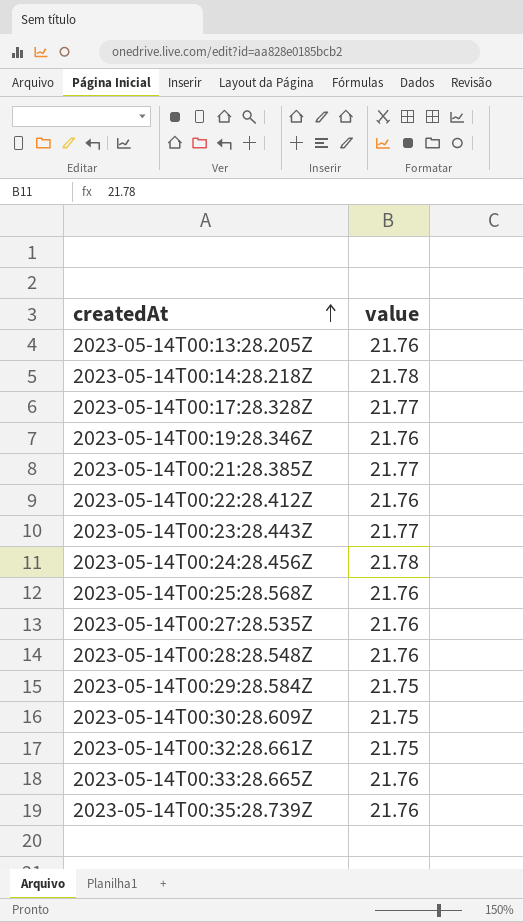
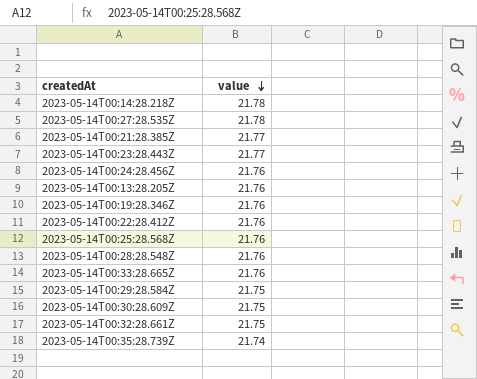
row order: createdAt ascending -> value descending
row 2023-05-14T00:17:28.328Z: 21.77 -> none
2023-05-14T00:27:28.535Z | value: 21.76 -> 21.78
2023-05-14T00:24:28.456Z | value: 21.78 -> 21.76
2023-05-14T00:35:28.739Z | value: 21.76 -> 21.74

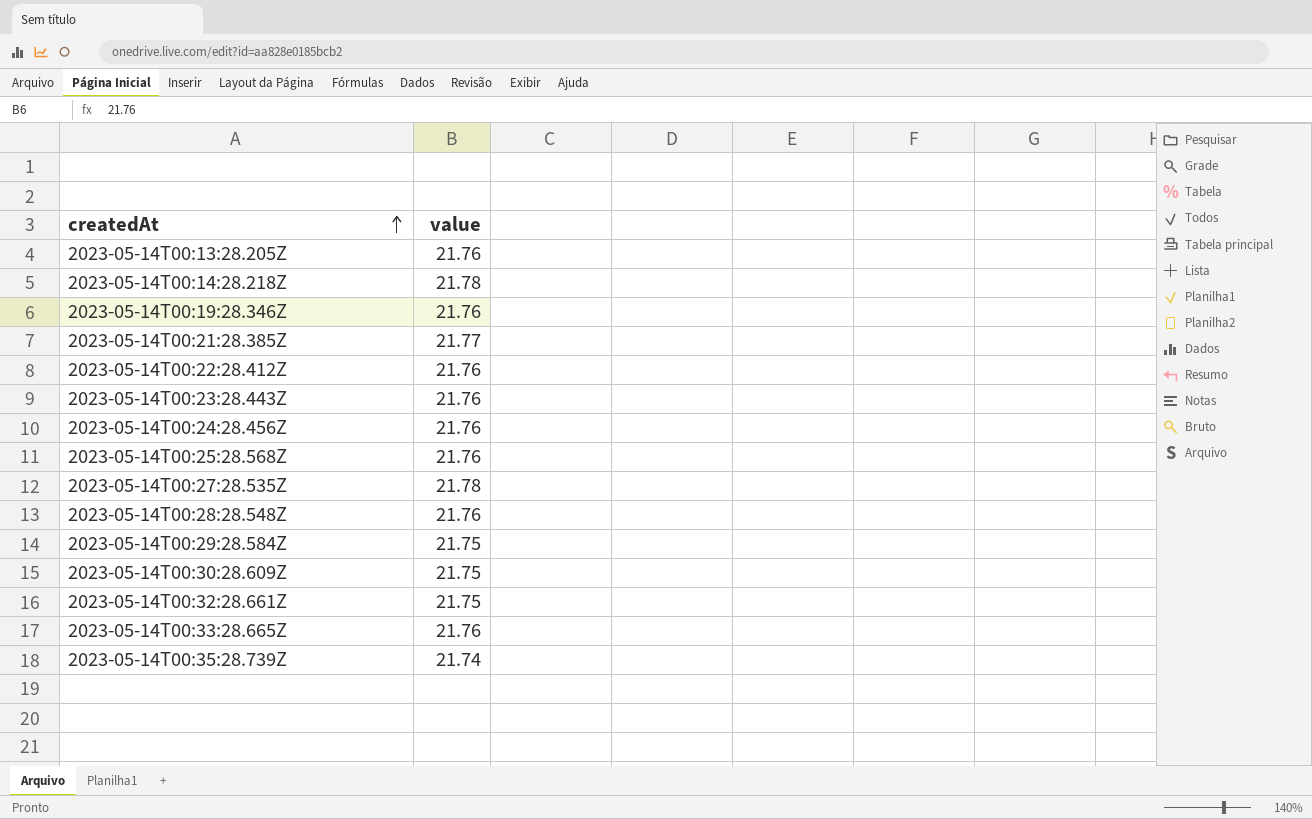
row order: value descending -> createdAt ascending
2023-05-14T00:23:28.443Z | value: 21.77 -> 21.76

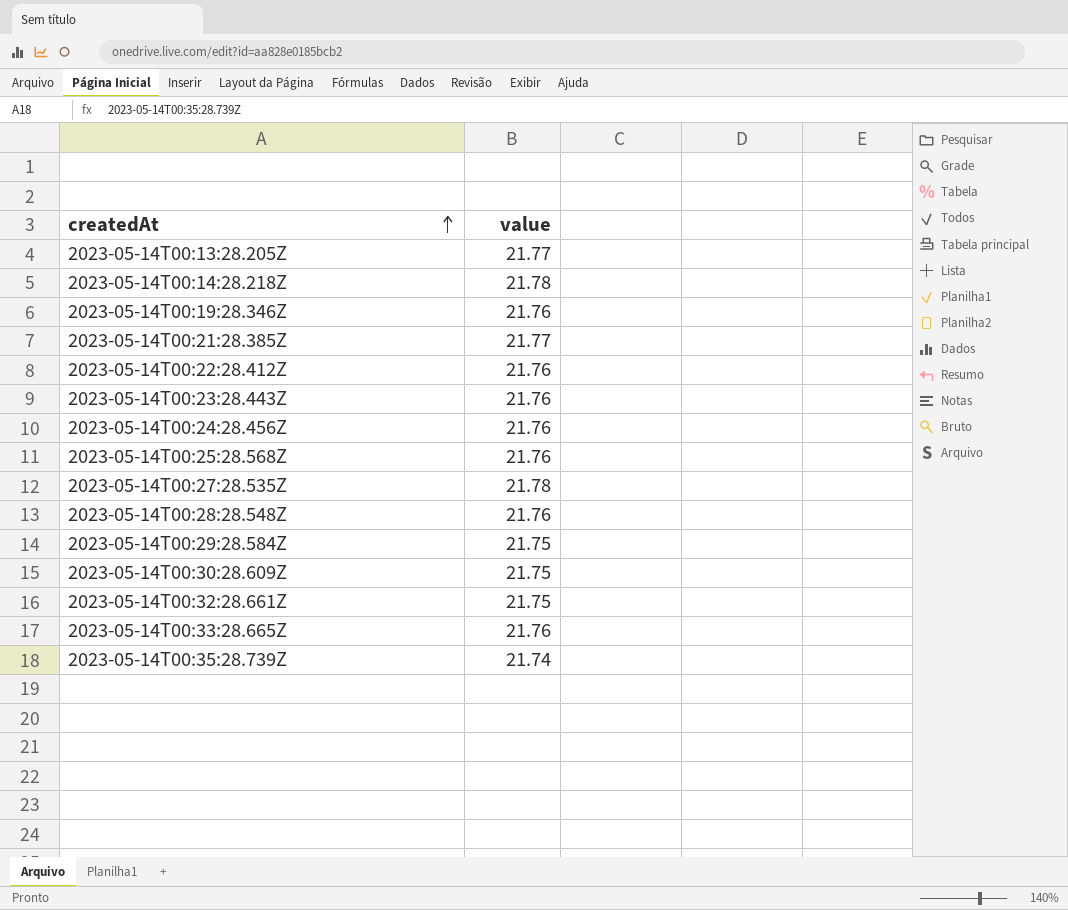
2023-05-14T00:13:28.205Z | value: 21.76 -> 21.77

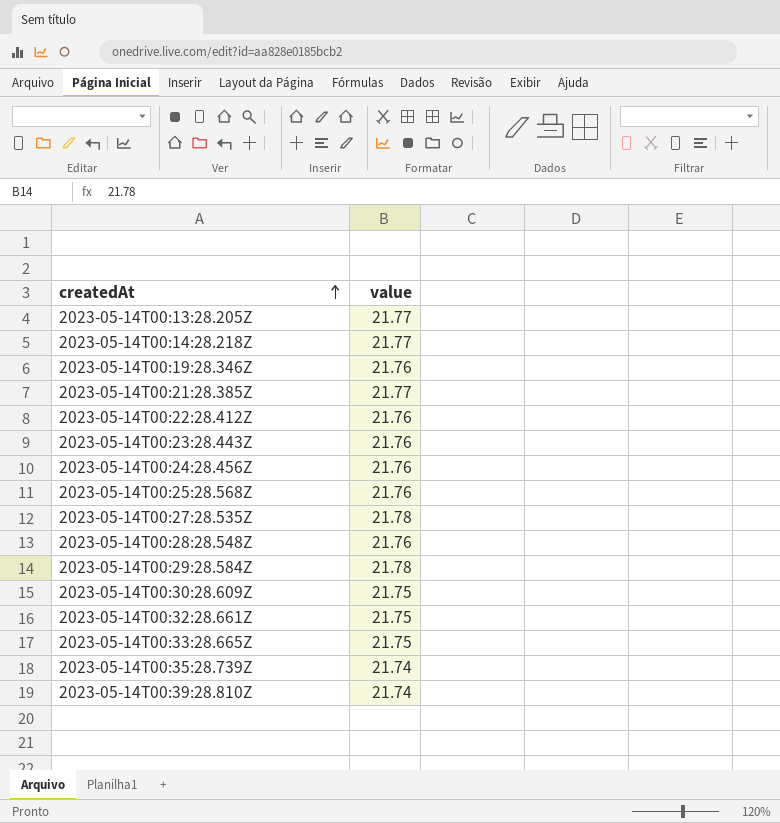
2023-05-14T00:14:28.218Z | value: 21.78 -> 21.77
2023-05-14T00:29:28.584Z | value: 21.75 -> 21.78
2023-05-14T00:33:28.665Z | value: 21.76 -> 21.75
row 2023-05-14T00:39:28.810Z: none -> 21.74

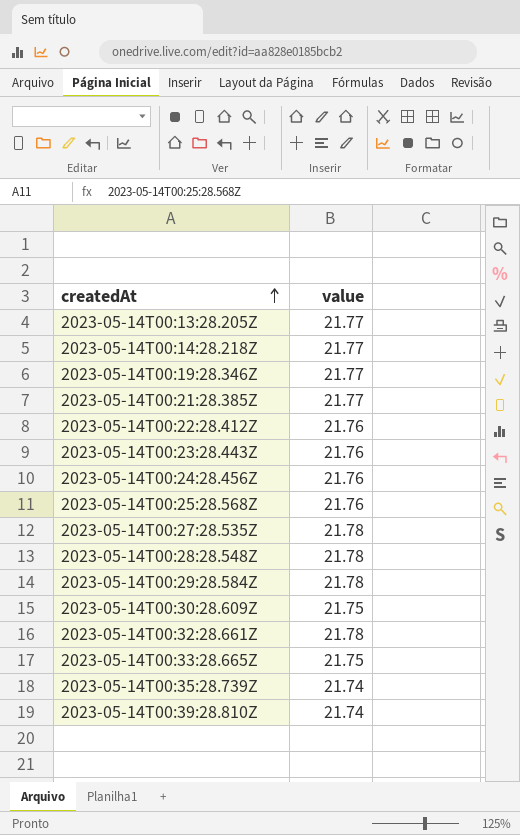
2023-05-14T00:19:28.346Z | value: 21.76 -> 21.77
2023-05-14T00:28:28.548Z | value: 21.76 -> 21.78
2023-05-14T00:32:28.661Z | value: 21.75 -> 21.78

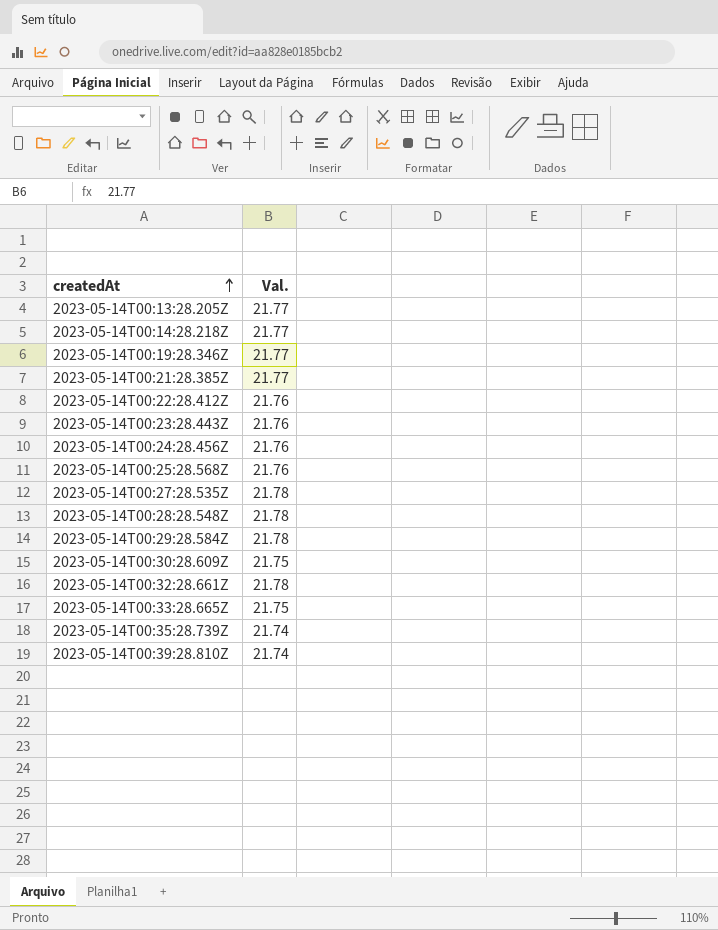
column name: value -> Val.

